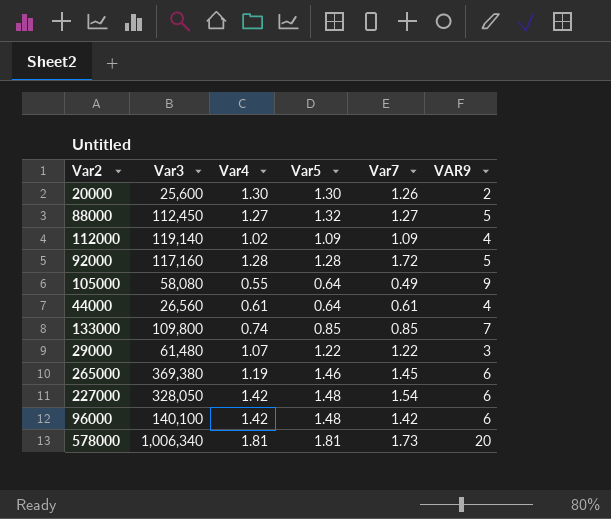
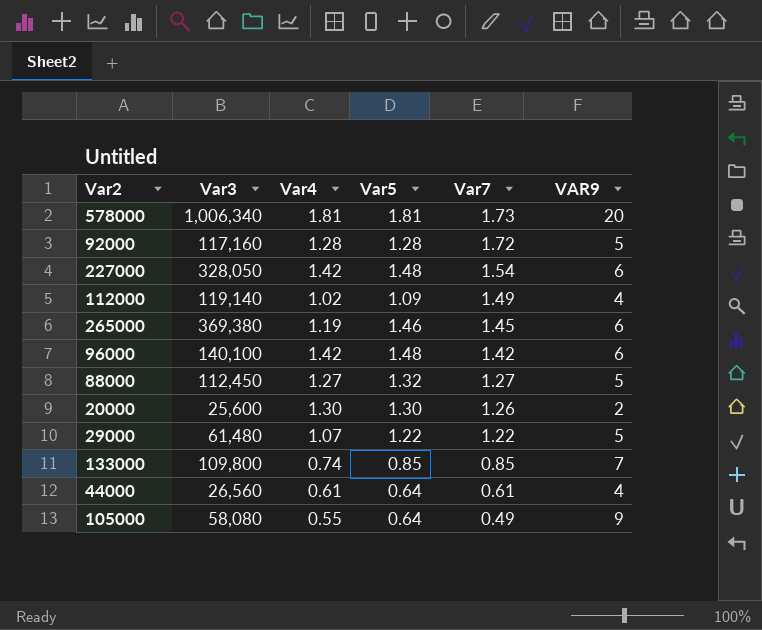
row order: none -> Var7 descending
112000 | Var7: 1.09 -> 1.49
29000 | VAR9: 3 -> 5

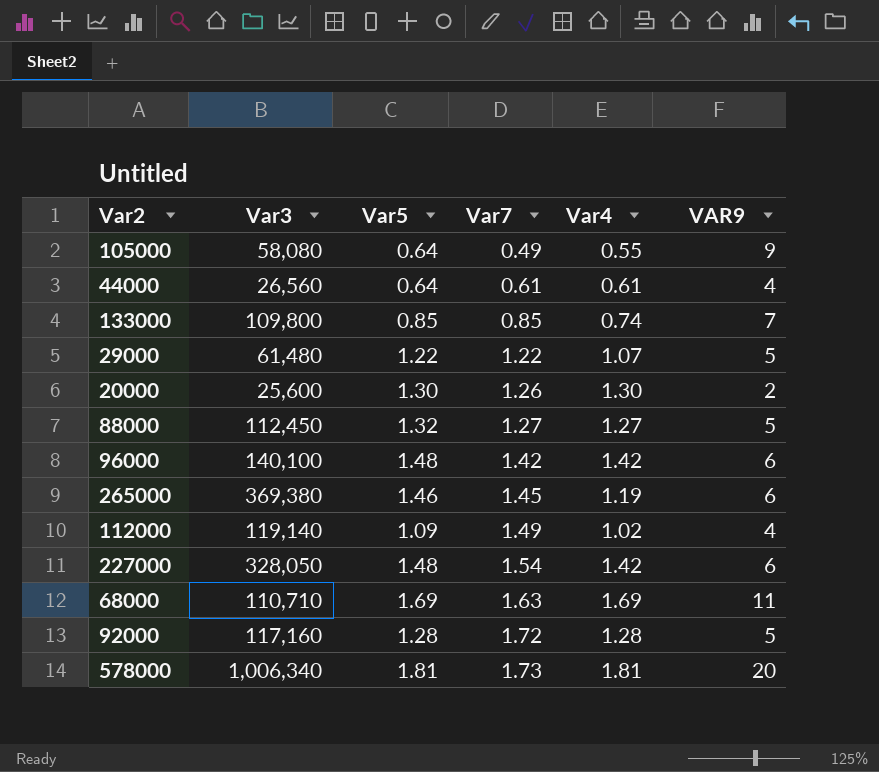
row order: Var7 descending -> Var7 ascending
column Var4 | position: 3 -> 5
row 68000: none -> 110,710 | 1.69 | 1.63 | 1.69 | 11

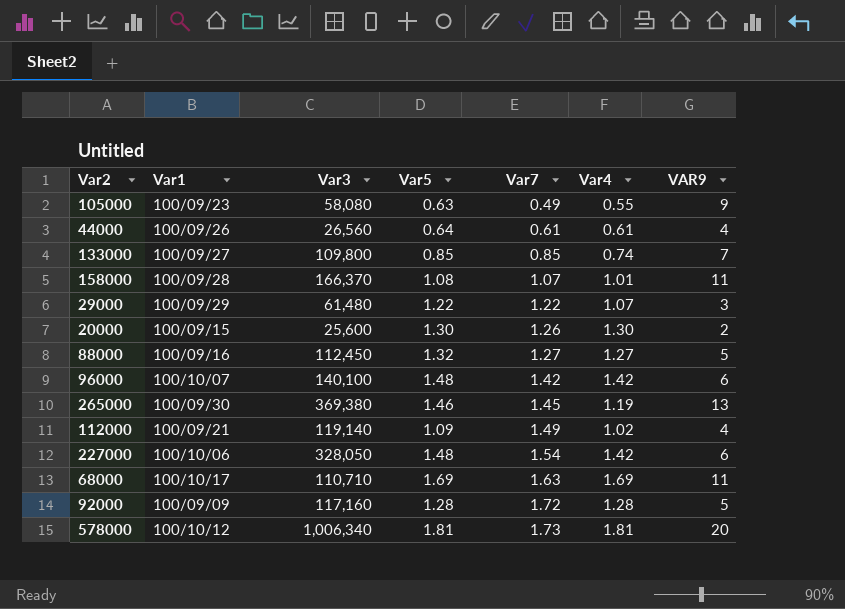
column Var1 | position: none -> 2
105000 | Var5: 0.64 -> 0.63
row 158000: none -> 100/09/28 | 166,370 | 1.08 | 1.07 | 1.01 | 11
29000 | VAR9: 5 -> 3
265000 | VAR9: 6 -> 13

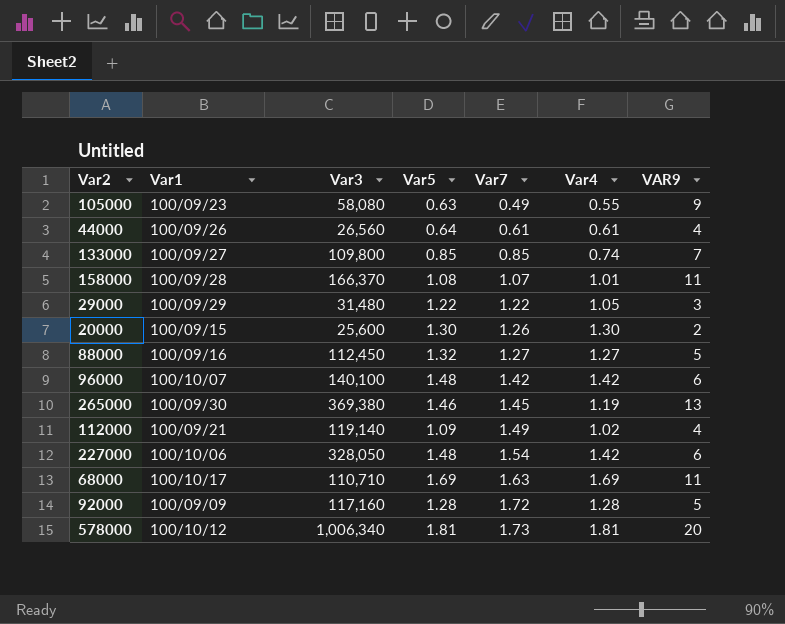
29000 | Var3: 61,480 -> 31,480
29000 | Var4: 1.07 -> 1.05

